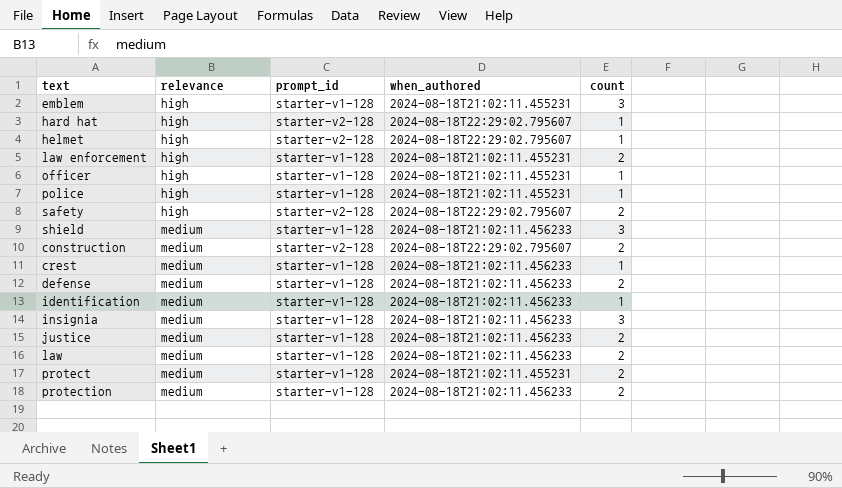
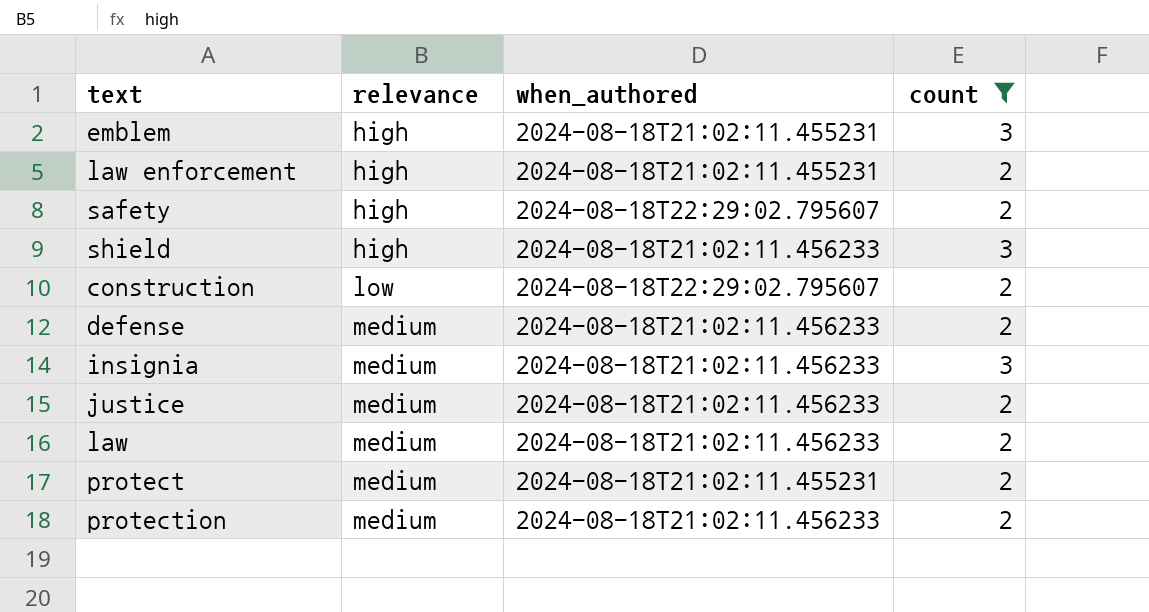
filter: none -> count != 1
column prompt_id | position: 3 -> none
shield | relevance: medium -> high
construction | relevance: medium -> low

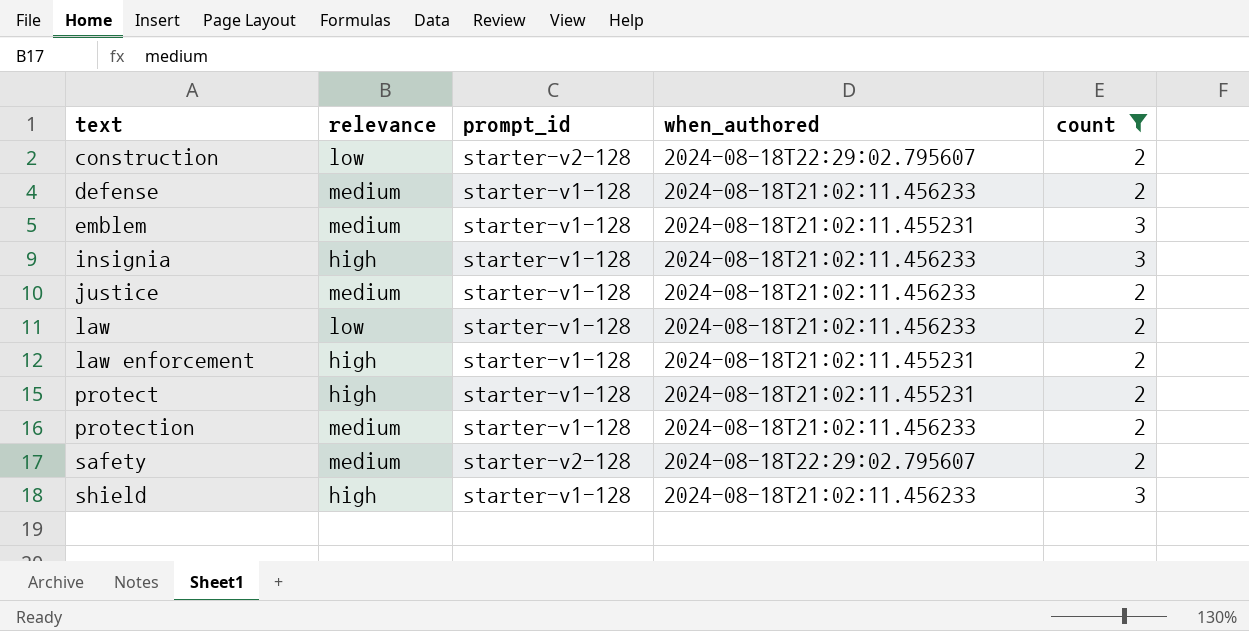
row order: relevance ascending -> text ascending
column prompt_id | position: none -> 3
emblem | relevance: high -> medium
insignia | relevance: medium -> high
law | relevance: medium -> low
protect | relevance: medium -> high
safety | relevance: high -> medium

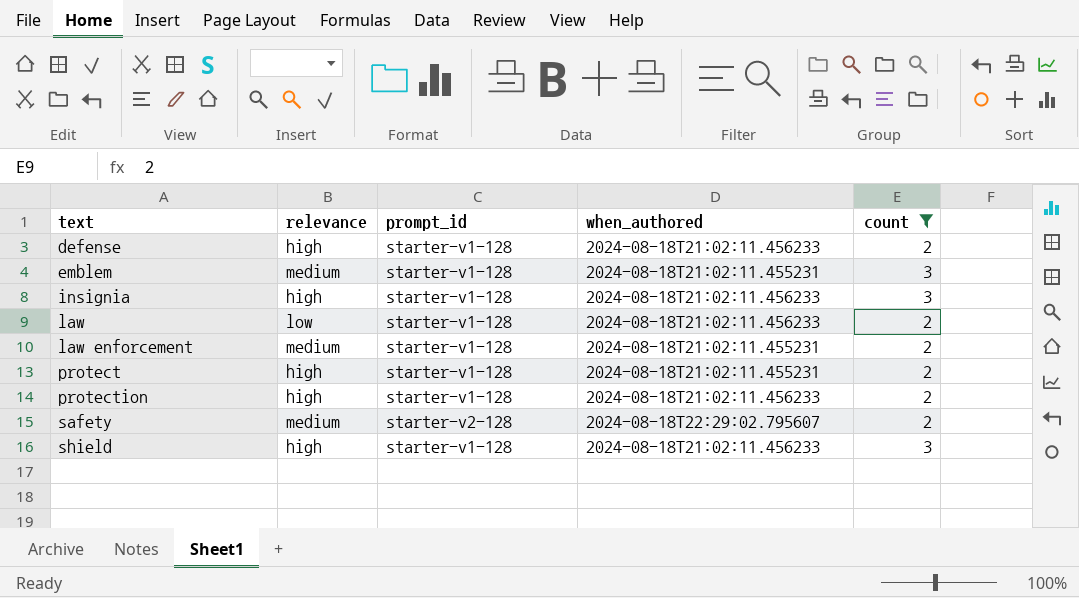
row construction: low | starter-v2-128 | 2024-08-18T22:29:02.795607 | 2 -> none
row justice: medium | starter-v1-128 | 2024-08-18T21:02:11.456233 | 2 -> none
defense | relevance: medium -> high
law enforcement | relevance: high -> medium
protection | relevance: medium -> high

